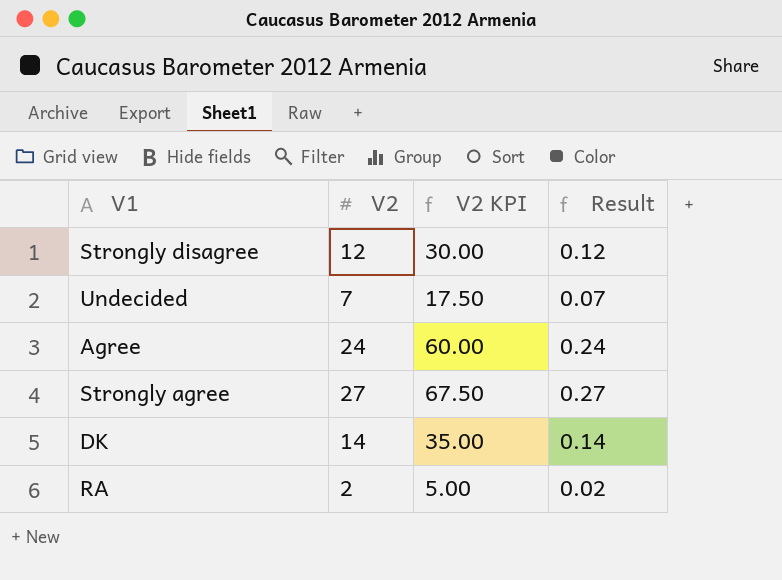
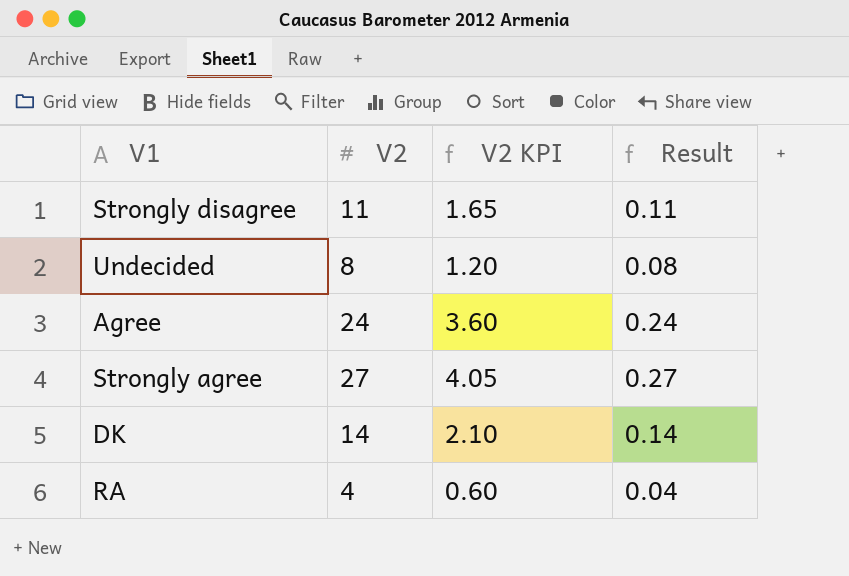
column V2 KPI | formula: [V2] * 2.5 -> [V2] * 0.15
Strongly disagree | V2: 12 -> 11
Strongly disagree | Result: 0.12 -> 0.11
Undecided | V2: 7 -> 8
Undecided | Result: 0.07 -> 0.08
RA | V2: 2 -> 4
RA | Result: 0.02 -> 0.04

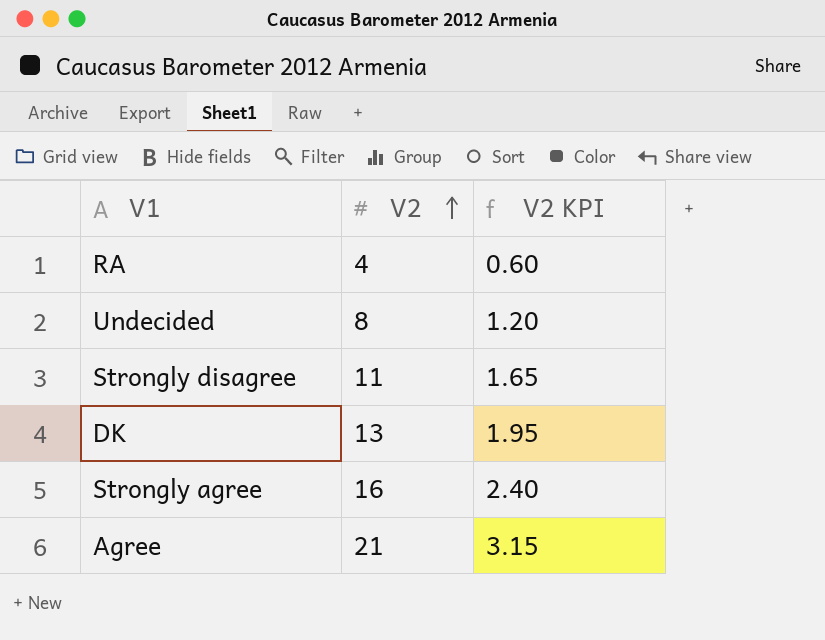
row order: none -> V2 ascending
column Result | formula: [V2] * 0.01 -> none
DK | V2: 14 -> 13
DK | V2 KPI: 2.10 -> 1.95
Strongly agree | V2: 27 -> 16
Strongly agree | V2 KPI: 4.05 -> 2.40
Agree | V2: 24 -> 21
Agree | V2 KPI: 3.60 -> 3.15

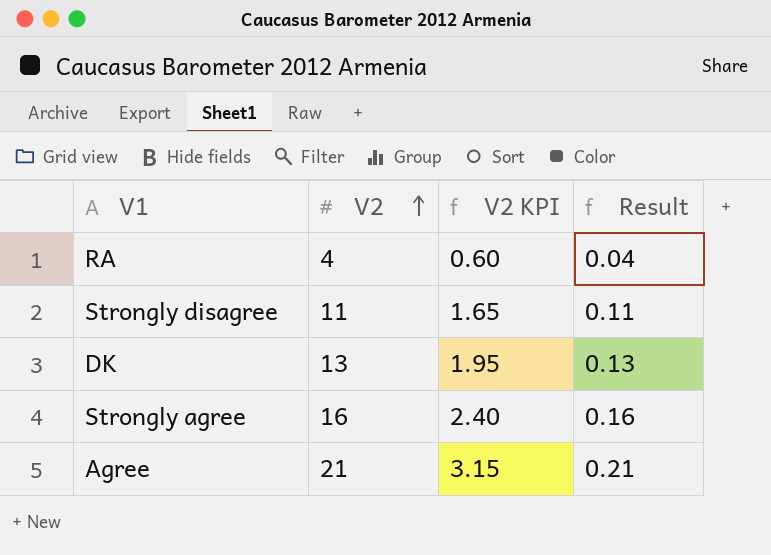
column Result | formula: none -> [V2] * 0.01
row Undecided: 8 | 1.20 -> none

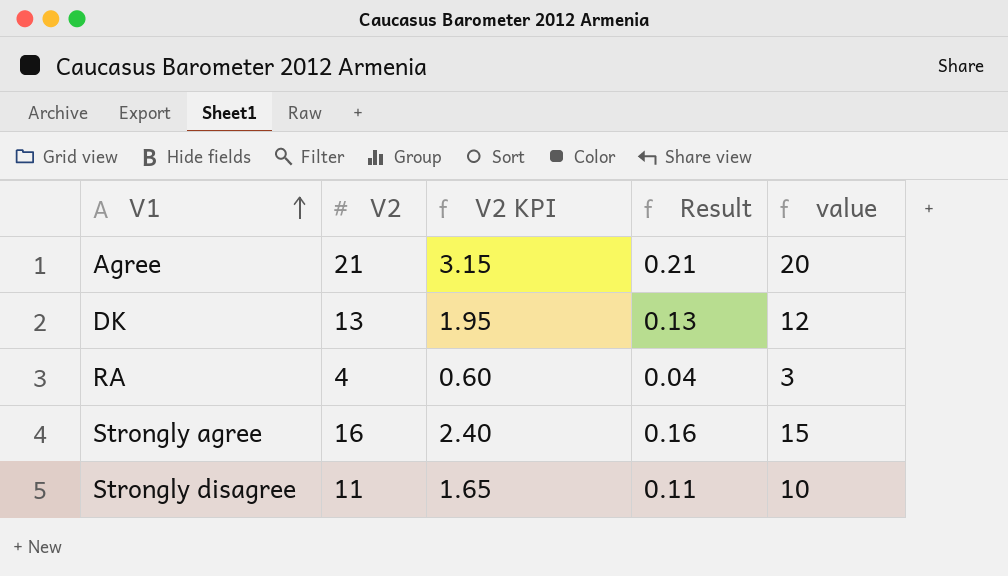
row order: V2 ascending -> V1 ascending
column value | formula: none -> [V2] - 1

